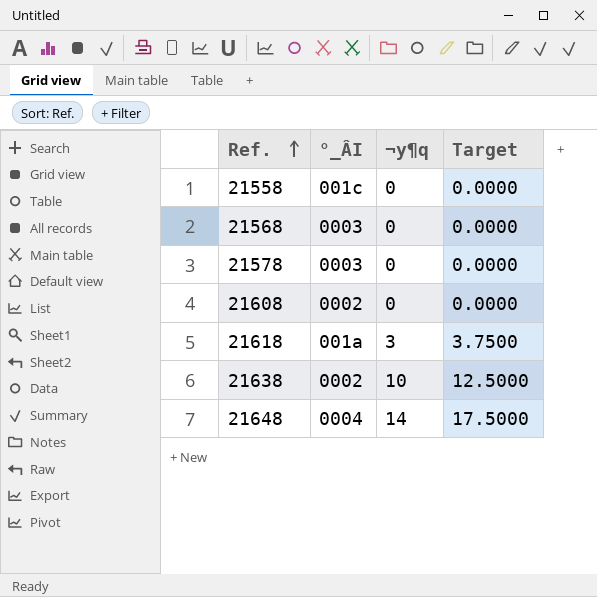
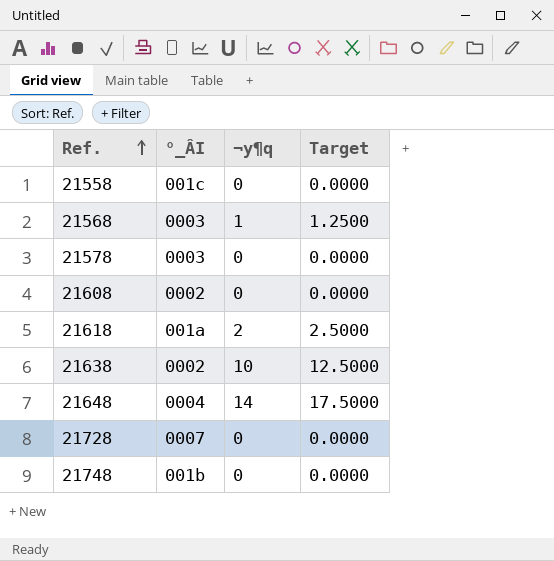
21568 | ¬y¶q: 0 -> 1
21568 | Target: 0.0000 -> 1.2500
21618 | ¬y¶q: 3 -> 2
21618 | Target: 3.7500 -> 2.5000
row 21728: none -> 0007 | 0 | 0.0000
row 21748: none -> 001b | 0 | 0.0000

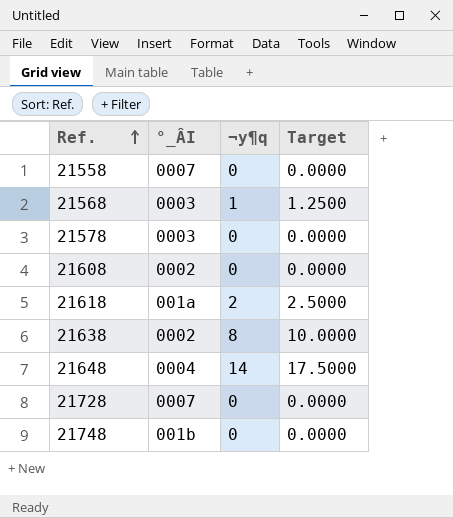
21558 | °_ÂI: 001c -> 0007
21638 | ¬y¶q: 10 -> 8
21638 | Target: 12.5000 -> 10.0000

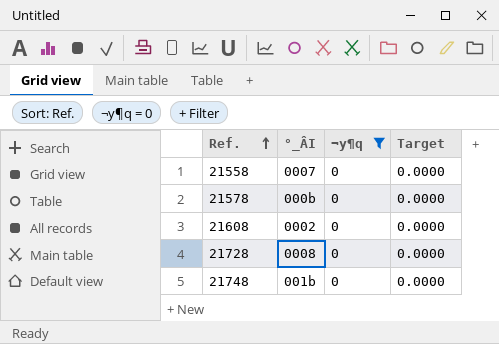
filter: none -> ¬y¶q = 0
21578 | °_ÂI: 0003 -> 000b
21728 | °_ÂI: 0007 -> 0008

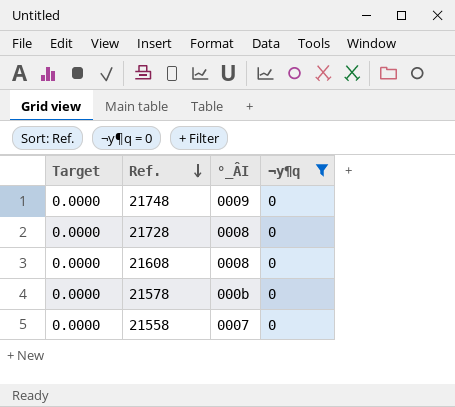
row order: Ref. ascending -> Ref. descending
column Target | position: 4 -> 1
21748 | °_ÂI: 001b -> 0009
21608 | °_ÂI: 0002 -> 0008

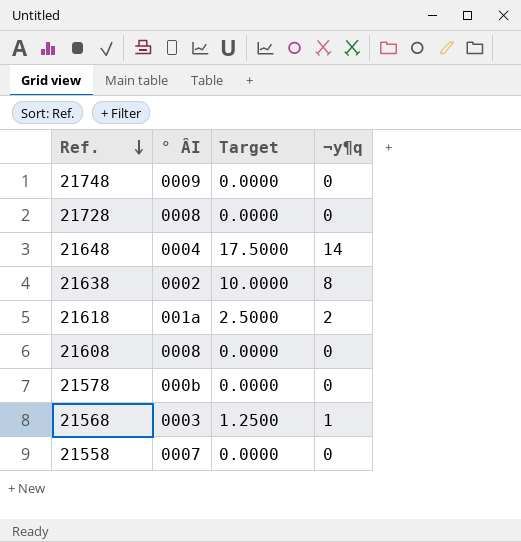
filter: ¬y¶q = 0 -> none
column name: °_ÂI -> ° ÂI
column Target | position: 1 -> 3

